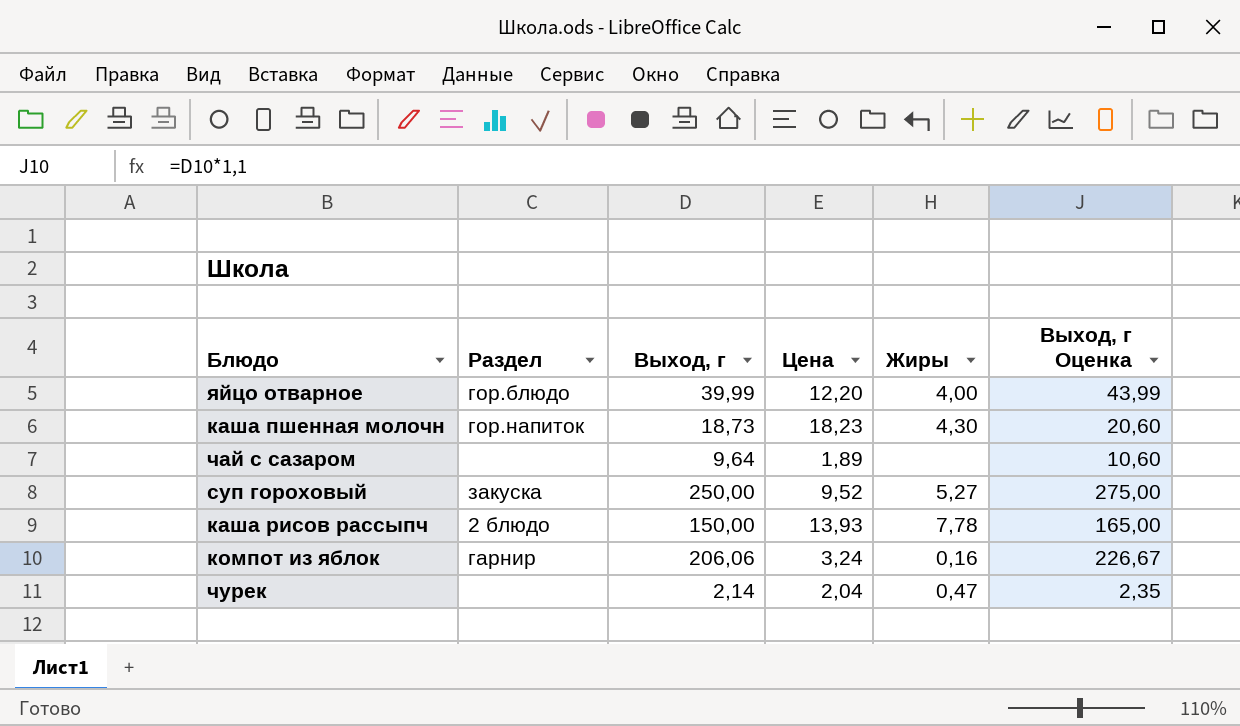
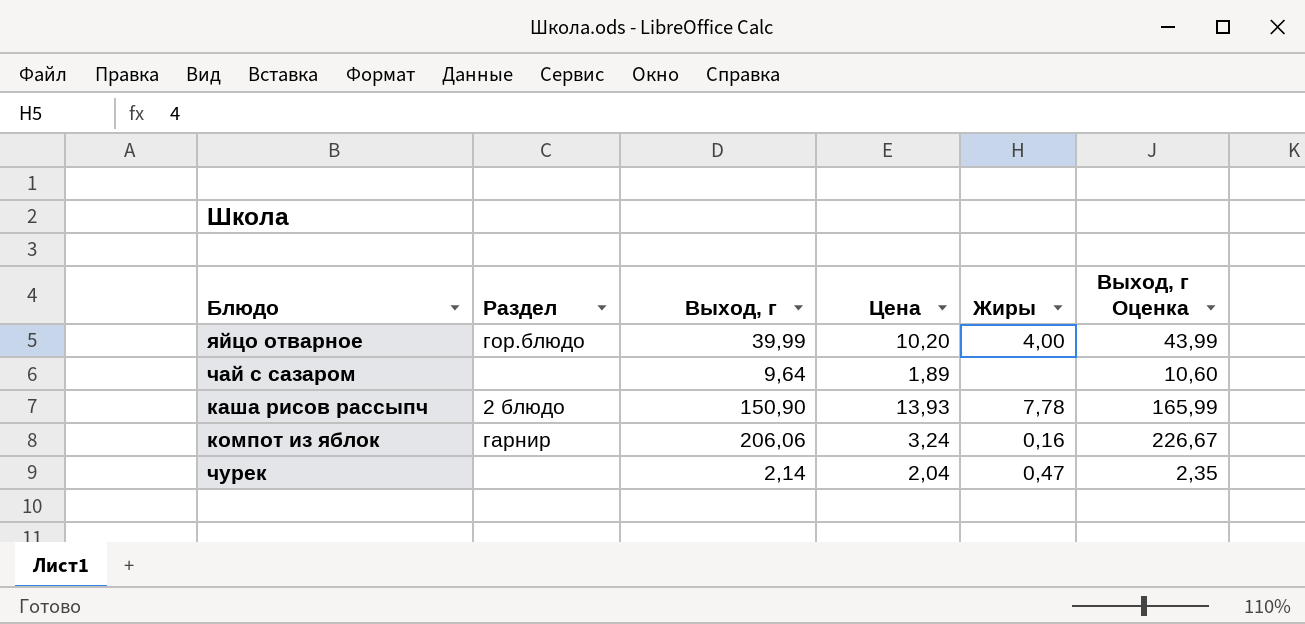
row каша пшенная молочн: гор.напиток | 18,73 | 18,23 | 4,30 | 20,60 -> none
row суп гороховый: закуска | 250,00 | 9,52 | 5,27 | 275,00 -> none
яйцо отварное | Цена: 12,20 -> 10,20
каша рисов рассыпч | Выход, г: 150,00 -> 150,90
каша рисов рассыпч | Выход, г Оценка: 165,00 -> 165,99

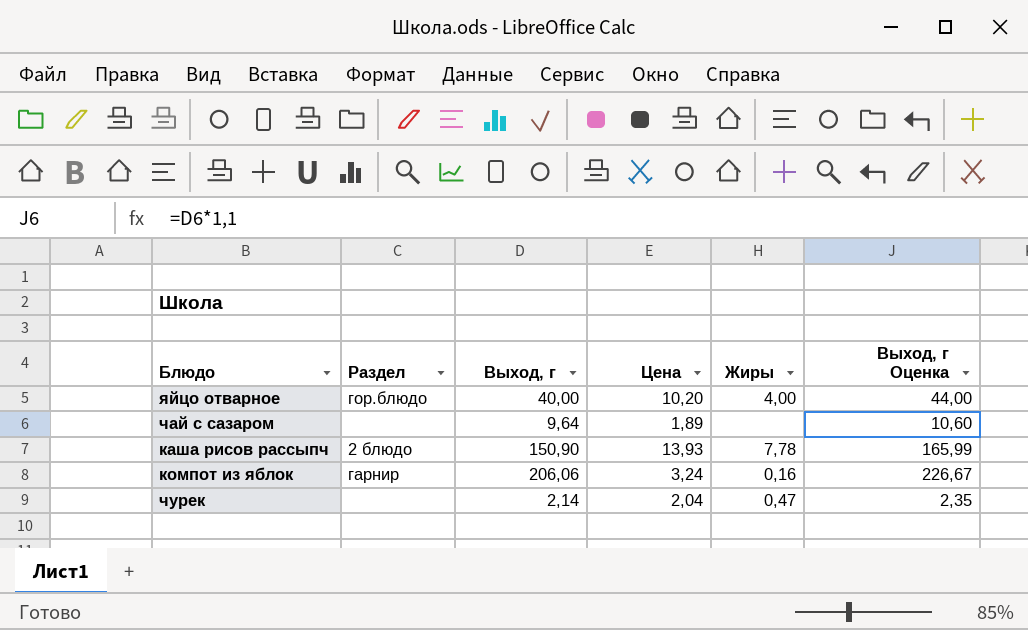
яйцо отварное | Выход, г: 39,99 -> 40,00
яйцо отварное | Выход, г Оценка: 43,99 -> 44,00

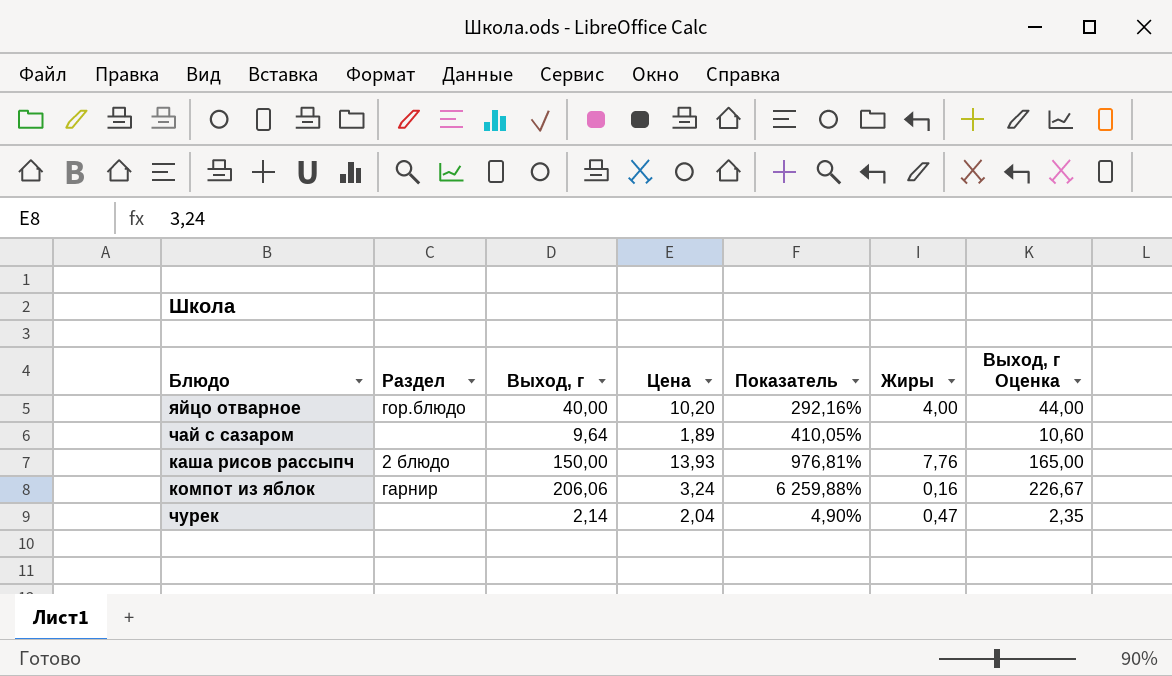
column Показатель | formula: none -> ([Выход, г] - [Цена]) / [Цена]
каша рисов рассыпч | Выход, г: 150,90 -> 150,00
каша рисов рассыпч | Жиры: 7,78 -> 7,76
каша рисов рассыпч | Выход, г Оценка: 165,99 -> 165,00

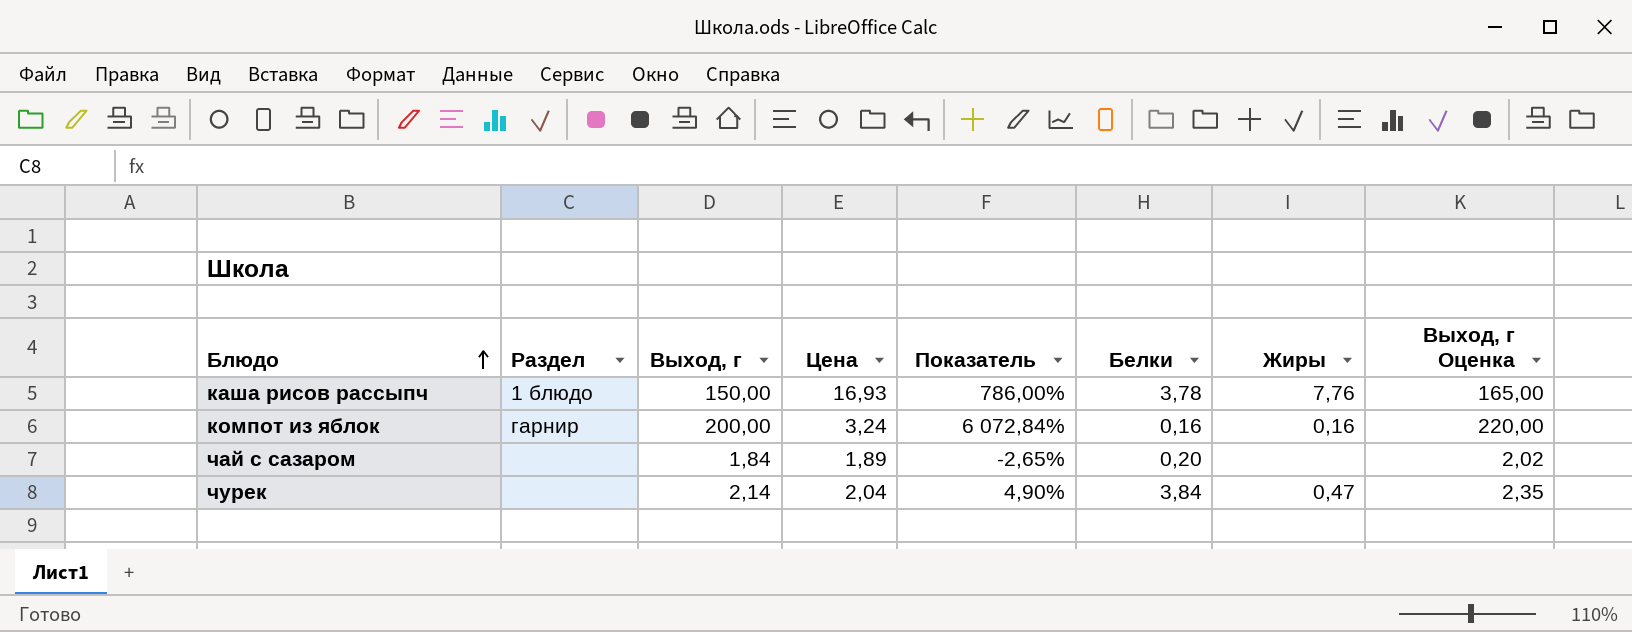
row order: none -> Блюдо ascending
column Белки | position: none -> 6
row яйцо отварное: гор.блюдо | 40,00 | 10,20 | 292,16% | 4,00 | 44,00 -> none
каша рисов рассыпч | Раздел: 2 блюдо -> 1 блюдо
каша рисов рассыпч | Цена: 13,93 -> 16,93
каша рисов рассыпч | Показатель: 976,81% -> 786,00%
компот из яблок | Выход, г: 206,06 -> 200,00
компот из яблок | Показатель: 6 259,88% -> 6 072,84%
компот из яблок | Выход, г Оценка: 226,67 -> 220,00
чай с сазаром | Выход, г: 9,64 -> 1,84
чай с сазаром | Показатель: 410,05% -> -2,65%
чай с сазаром | Выход, г Оценка: 10,60 -> 2,02

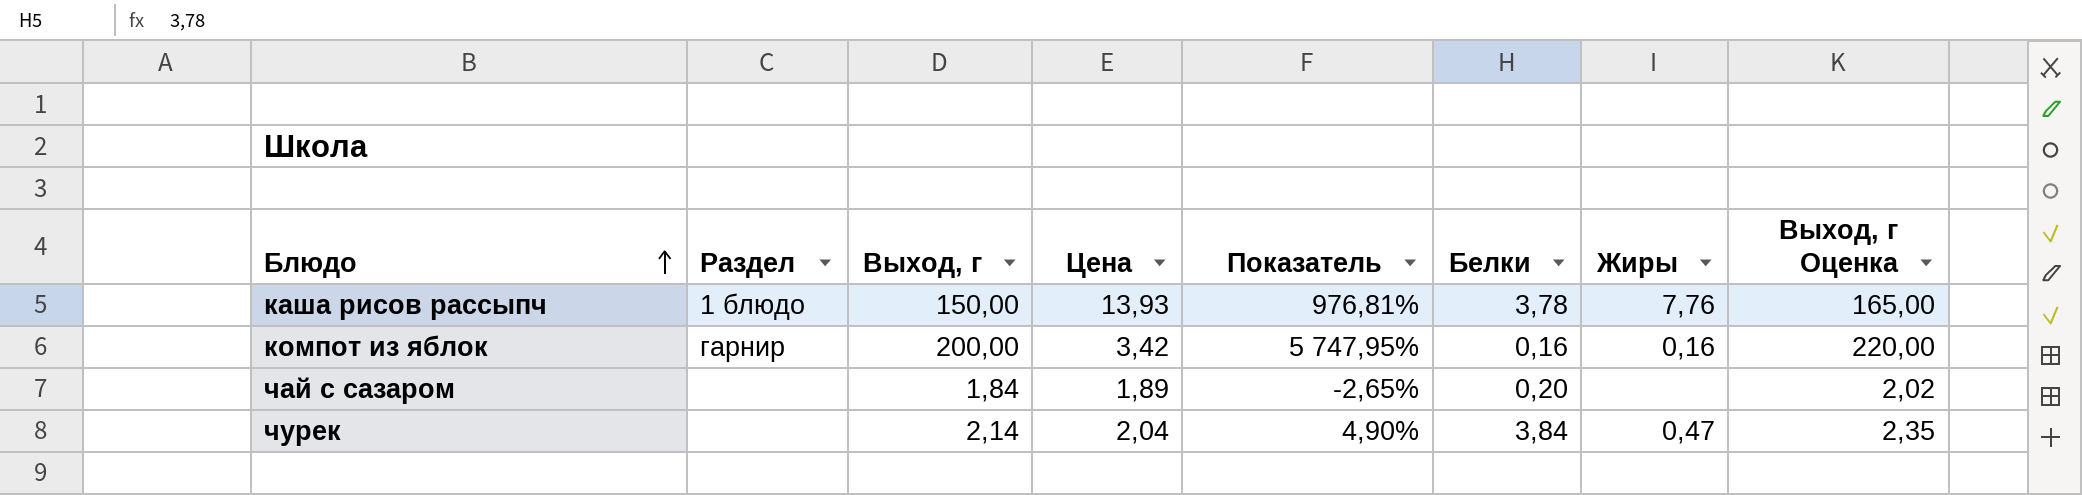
каша рисов рассыпч | Цена: 16,93 -> 13,93
каша рисов рассыпч | Показатель: 786,00% -> 976,81%
компот из яблок | Цена: 3,24 -> 3,42
компот из яблок | Показатель: 6 072,84% -> 5 747,95%

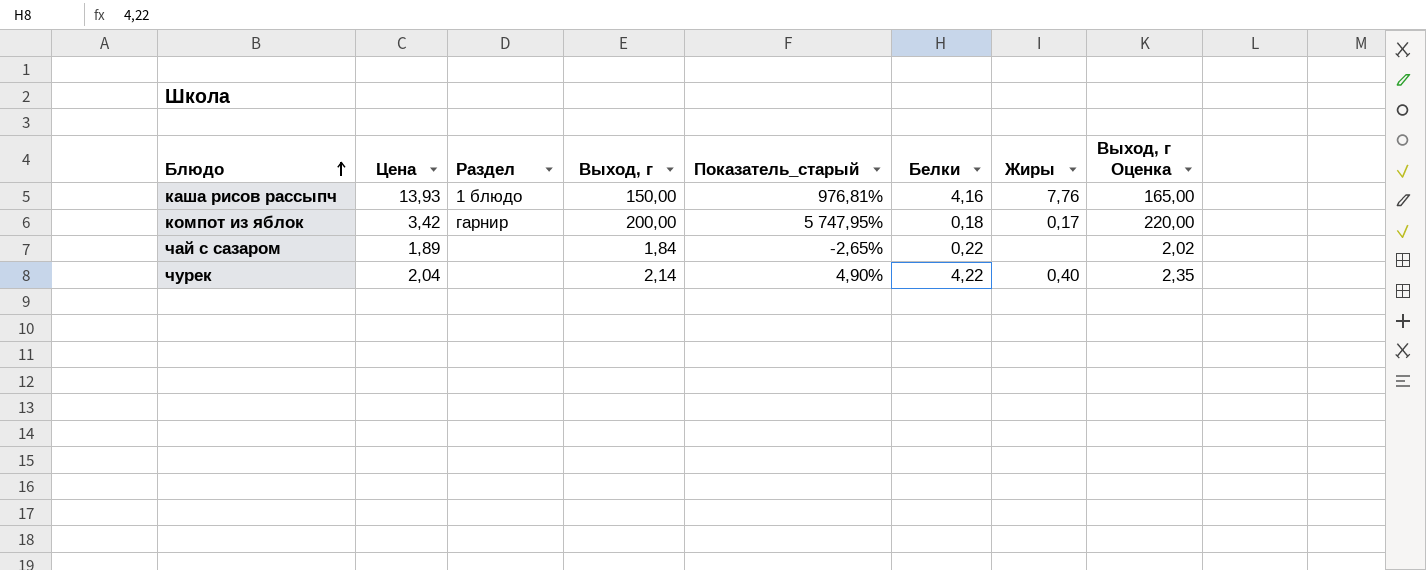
column Цена | position: 4 -> 2
column name: Показатель -> Показатель_старый
каша рисов рассыпч | Белки: 3,78 -> 4,16
компот из яблок | Белки: 0,16 -> 0,18
компот из яблок | Жиры: 0,16 -> 0,17
чай с сазаром | Белки: 0,20 -> 0,22
чурек | Белки: 3,84 -> 4,22
чурек | Жиры: 0,47 -> 0,40

